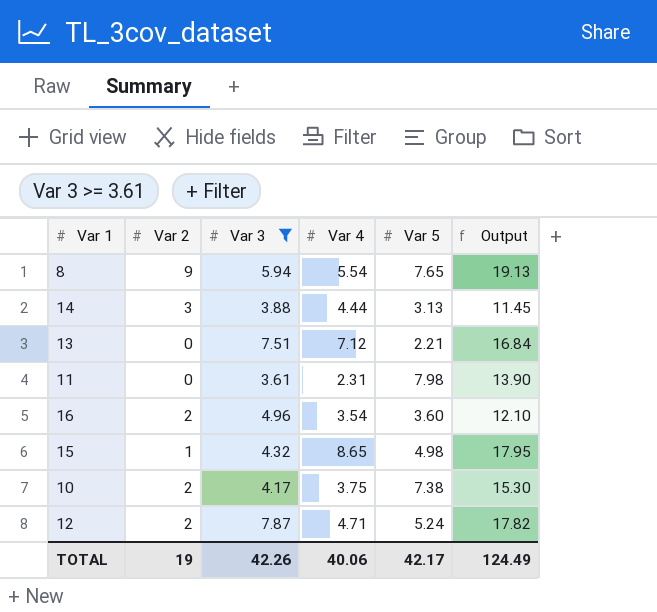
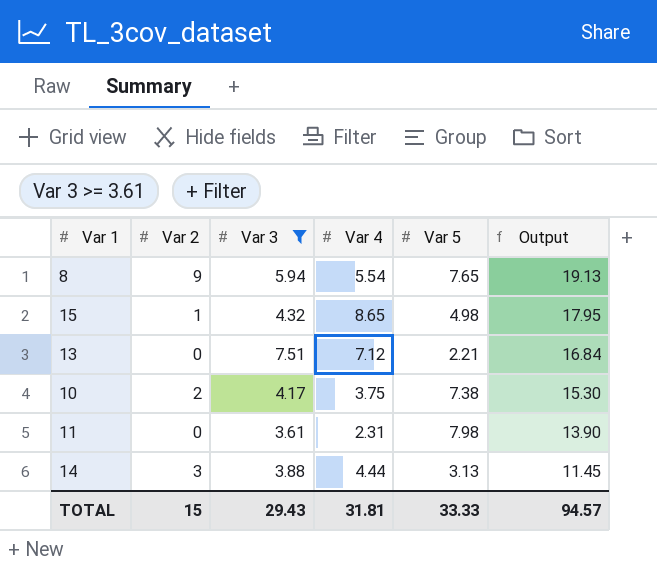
row order: none -> Output descending
row 16: 2 | 4.96 | 3.54 | 3.60 | 12.10 -> none
row 12: 2 | 7.87 | 4.71 | 5.24 | 17.82 -> none
TOTAL | Var 2: 19 -> 15
TOTAL | Var 3: 42.26 -> 29.43
TOTAL | Var 4: 40.06 -> 31.81
TOTAL | Var 5: 42.17 -> 33.33
TOTAL | Output: 124.49 -> 94.57

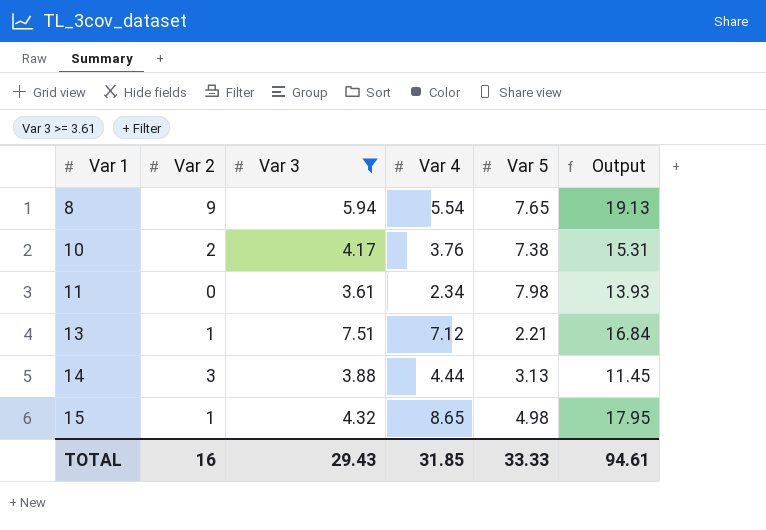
row order: Output descending -> Var 1 ascending
10 | Var 4: 3.75 -> 3.76
10 | Output: 15.30 -> 15.31
11 | Var 4: 2.31 -> 2.34
11 | Output: 13.90 -> 13.93
13 | Var 2: 0 -> 1
TOTAL | Var 2: 15 -> 16
TOTAL | Var 4: 31.81 -> 31.85
TOTAL | Output: 94.57 -> 94.61

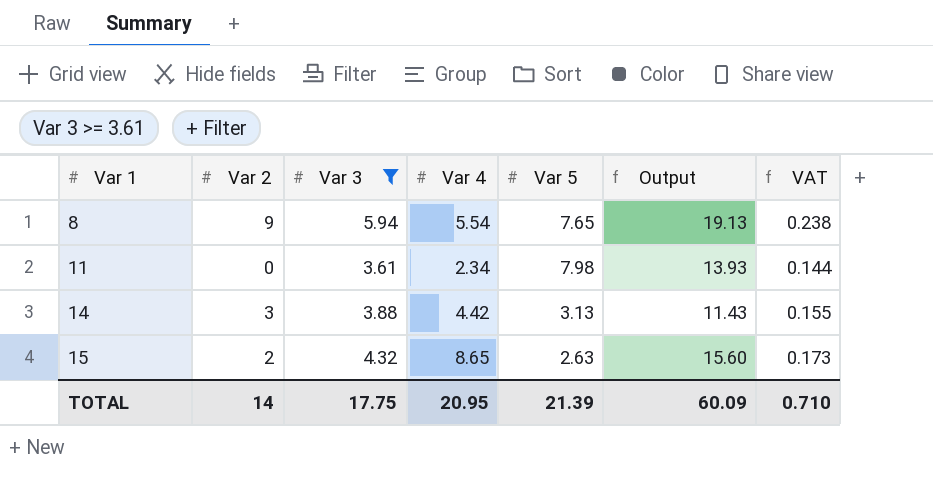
column VAT | formula: none -> [Var 3] * 0.04
row 10: 2 | 4.17 | 3.76 | 7.38 | 15.31 -> none
row 13: 1 | 7.51 | 7.12 | 2.21 | 16.84 -> none
14 | Var 4: 4.44 -> 4.42
14 | Output: 11.45 -> 11.43
15 | Var 2: 1 -> 2
15 | Var 5: 4.98 -> 2.63
15 | Output: 17.95 -> 15.60
TOTAL | Var 2: 16 -> 14
TOTAL | Var 3: 29.43 -> 17.75
TOTAL | Var 4: 31.85 -> 20.95
TOTAL | Var 5: 33.33 -> 21.39
TOTAL | Output: 94.61 -> 60.09

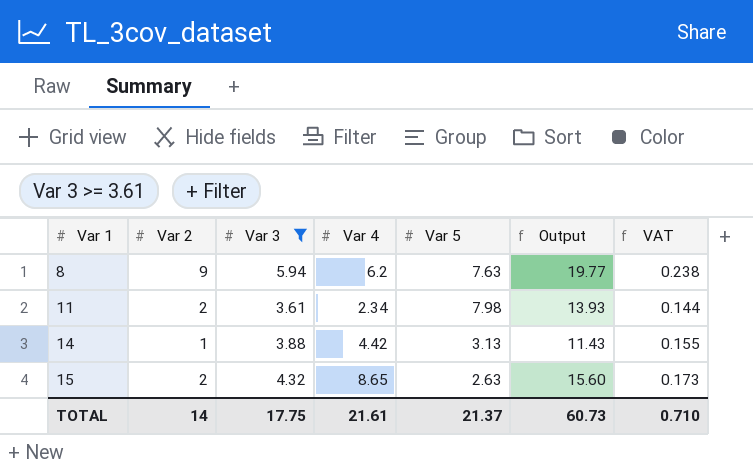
8 | Var 4: 5.54 -> 6.2
8 | Var 5: 7.65 -> 7.63
8 | Output: 19.13 -> 19.77
11 | Var 2: 0 -> 2
14 | Var 2: 3 -> 1
TOTAL | Var 4: 20.95 -> 21.61
TOTAL | Var 5: 21.39 -> 21.37
TOTAL | Output: 60.09 -> 60.73

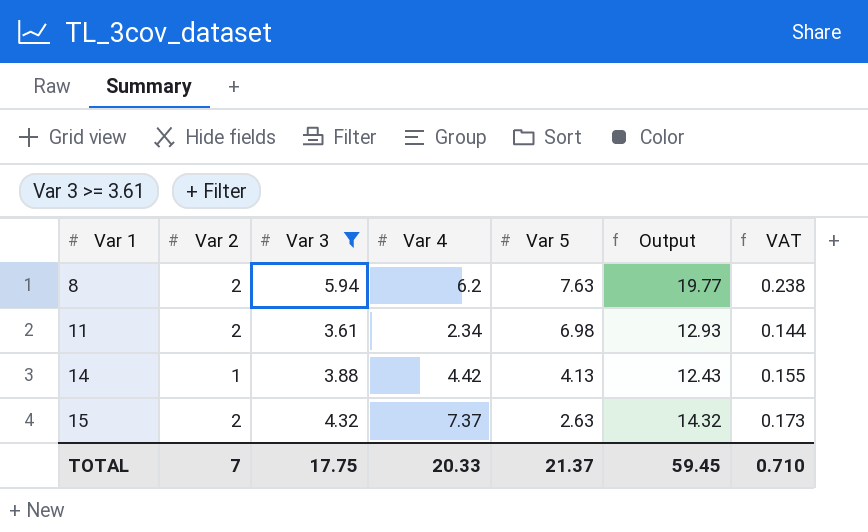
8 | Var 2: 9 -> 2
11 | Var 5: 7.98 -> 6.98
11 | Output: 13.93 -> 12.93
14 | Var 5: 3.13 -> 4.13
14 | Output: 11.43 -> 12.43
15 | Var 4: 8.65 -> 7.37
15 | Output: 15.60 -> 14.32
TOTAL | Var 2: 14 -> 7
TOTAL | Var 4: 21.61 -> 20.33
TOTAL | Output: 60.73 -> 59.45

